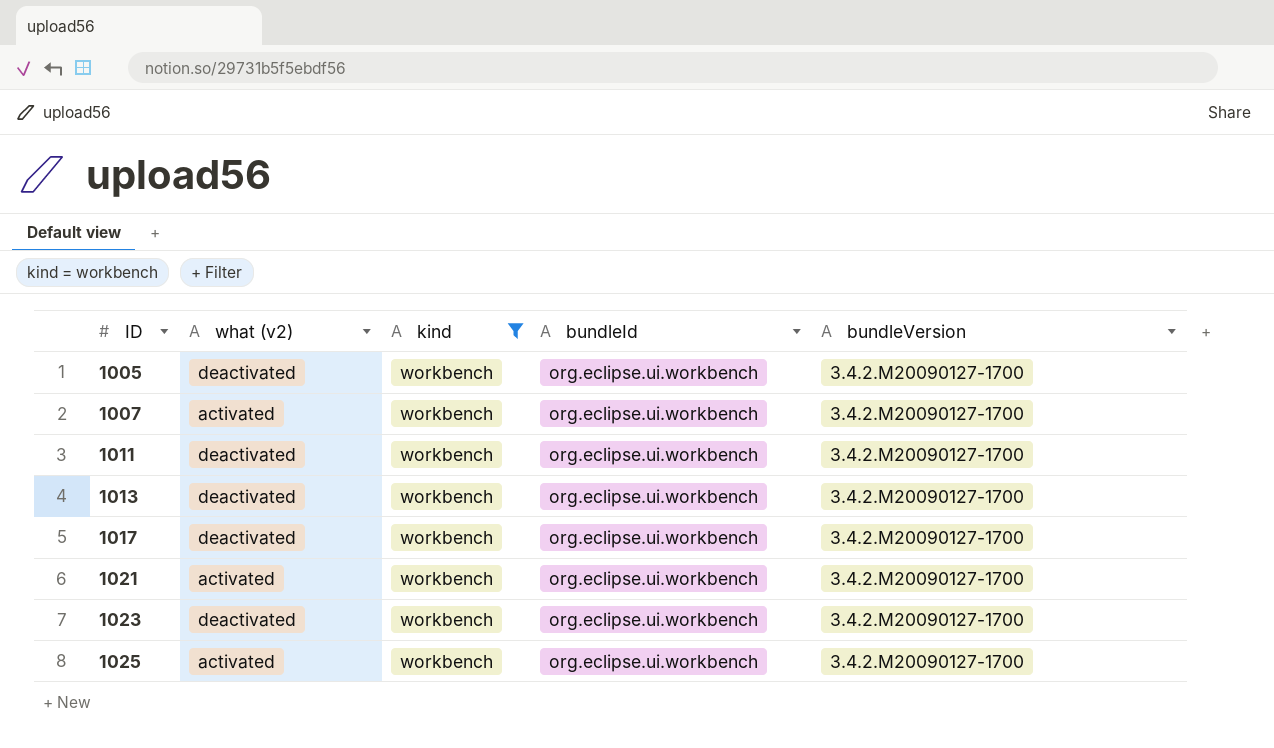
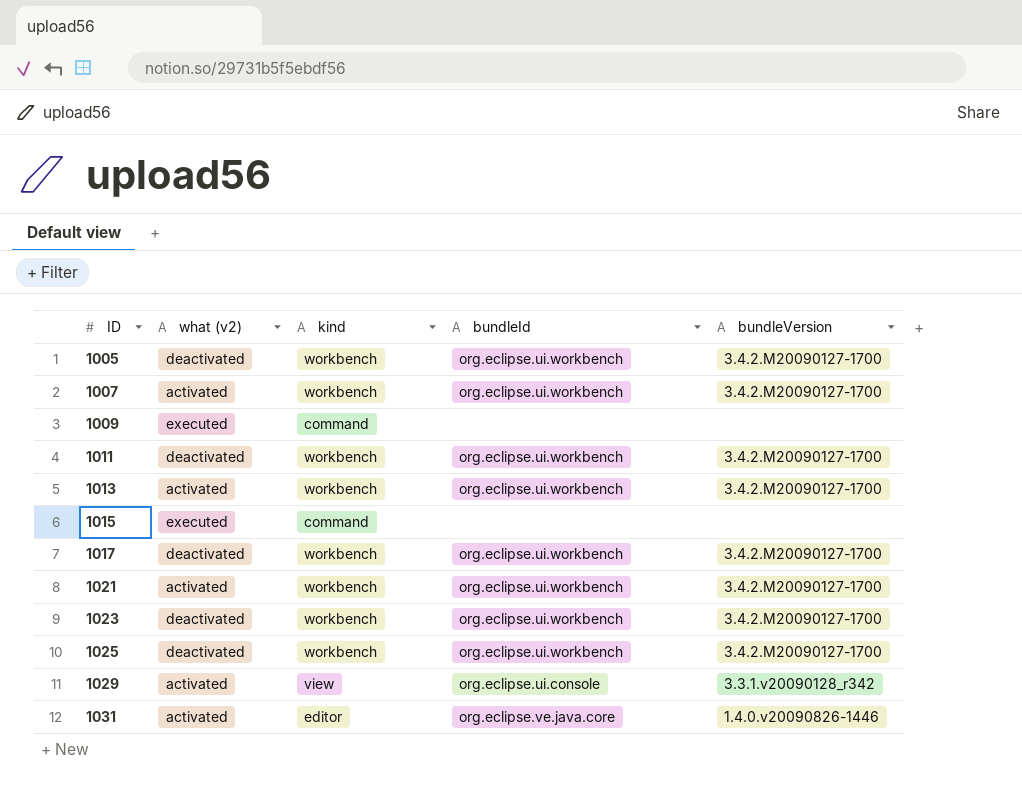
filter: kind = workbench -> none
1013 | what (v2): deactivated -> activated
1025 | what (v2): activated -> deactivated

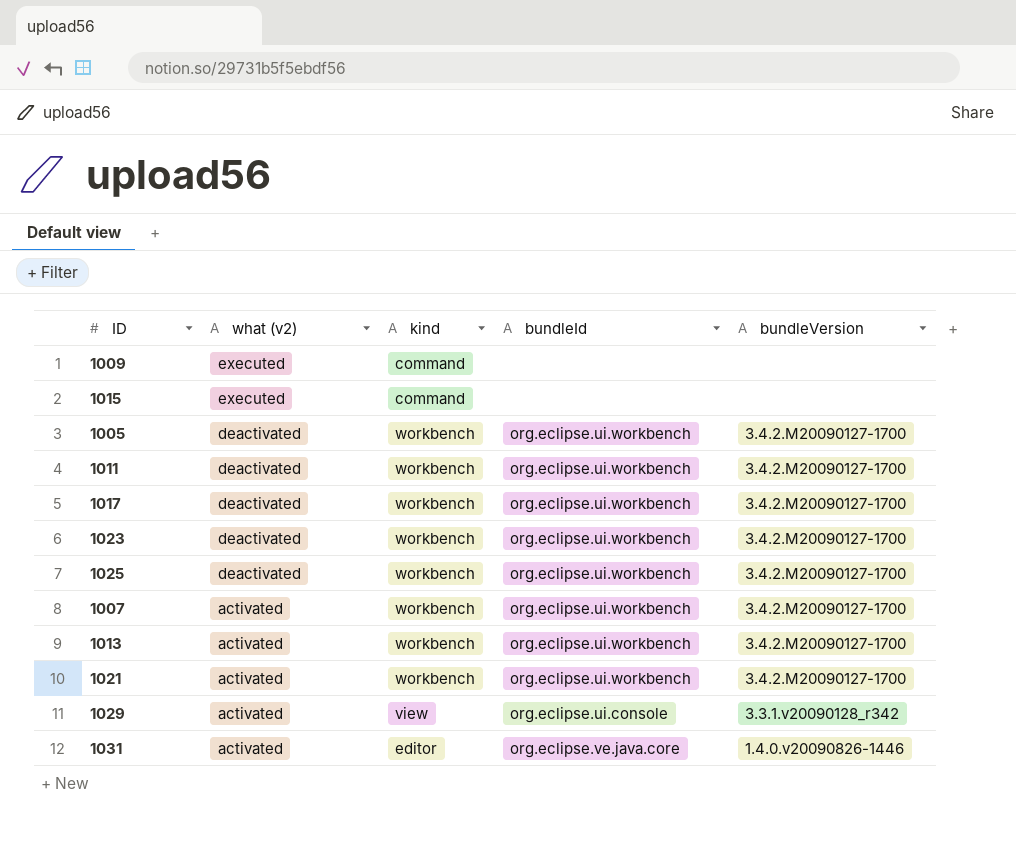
row order: ID ascending -> what (v2) descending

